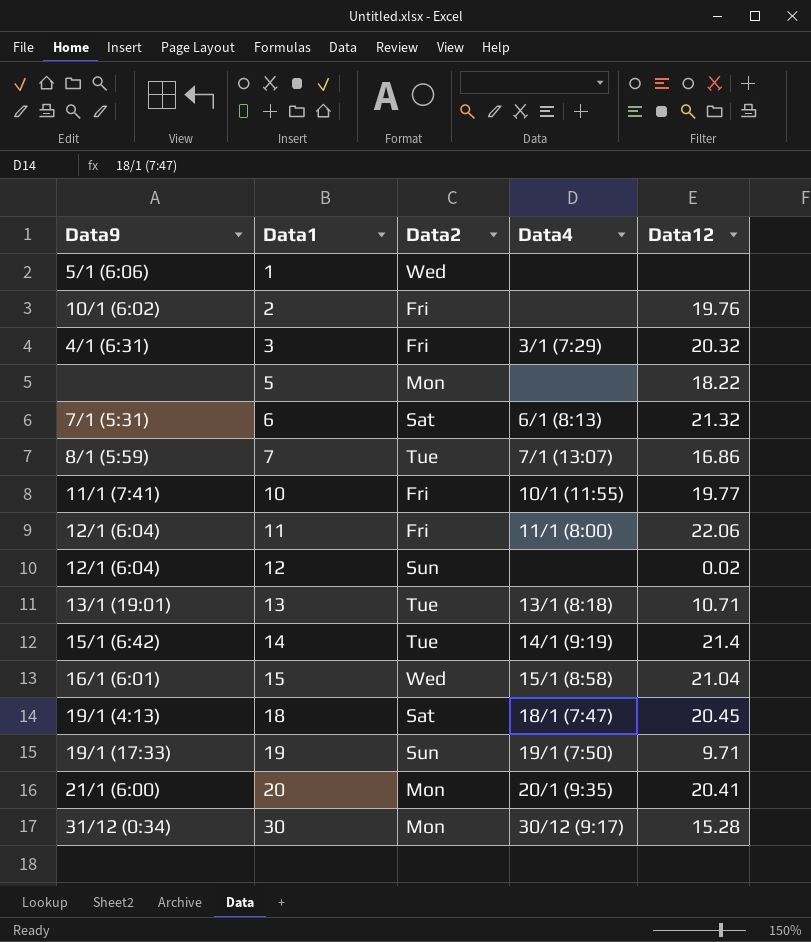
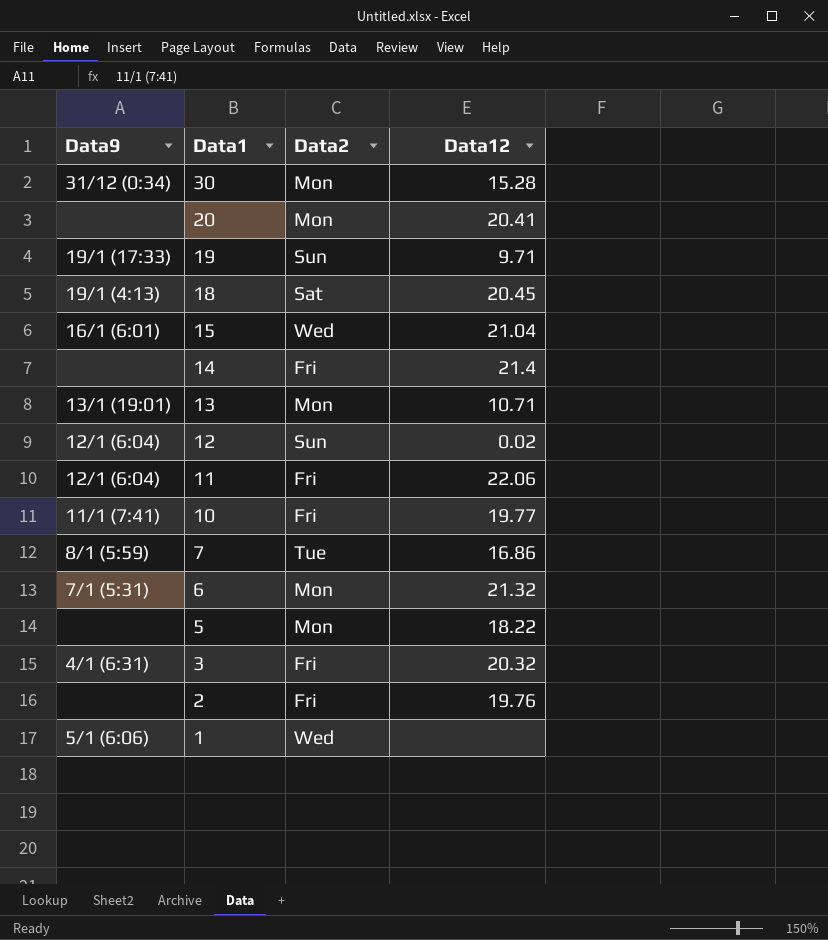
row order: Data1 ascending -> Data1 descending
column Data4 | position: 4 -> none
20 | Data9: 21/1 (6:00) -> none
14 | Data9: 15/1 (6:42) -> none
14 | Data2: Tue -> Fri
13 | Data2: Tue -> Mon
6 | Data2: Sat -> Mon
2 | Data9: 10/1 (6:02) -> none

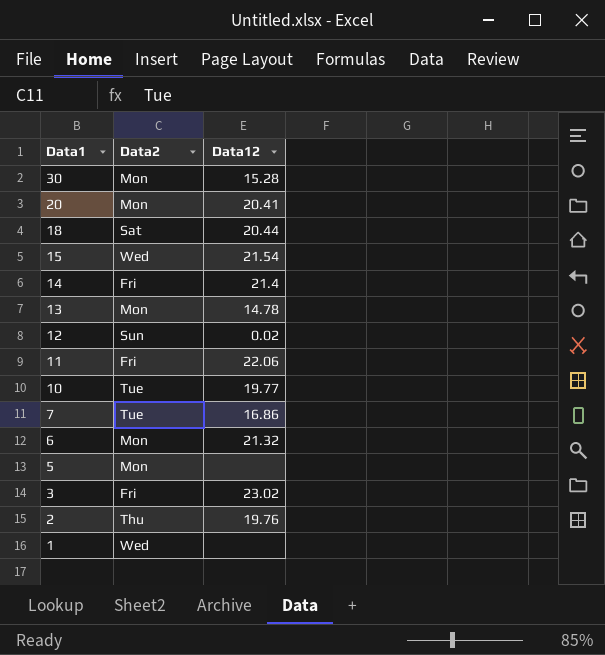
column Data9 | position: 1 -> none
row 19: 19/1 (17:33) | Sun | 9.71 -> none
18 | Data12: 20.45 -> 20.44
15 | Data12: 21.04 -> 21.54
13 | Data12: 10.71 -> 14.78
10 | Data2: Fri -> Tue
5 | Data12: 18.22 -> none
3 | Data12: 20.32 -> 23.02
2 | Data2: Fri -> Thu

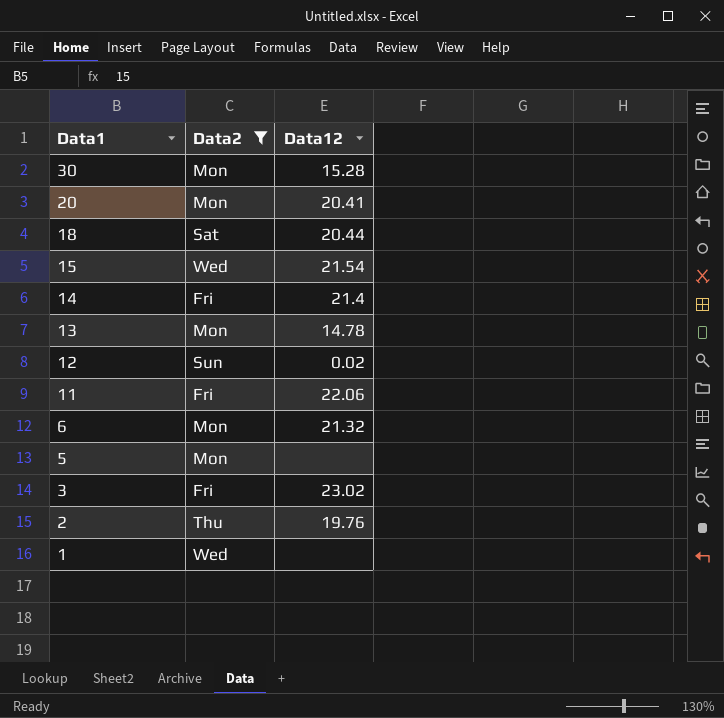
filter: none -> Data2 != Tue

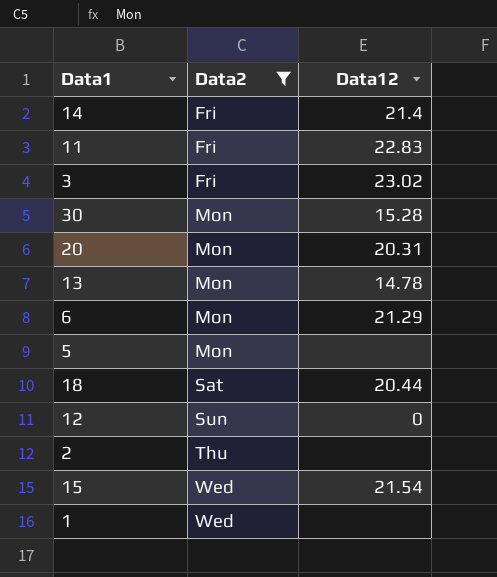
row order: Data1 descending -> Data2 ascending
11 | Data12: 22.06 -> 22.83
20 | Data12: 20.41 -> 20.31
6 | Data12: 21.32 -> 21.29
12 | Data12: 0.02 -> 0
2 | Data12: 19.76 -> none

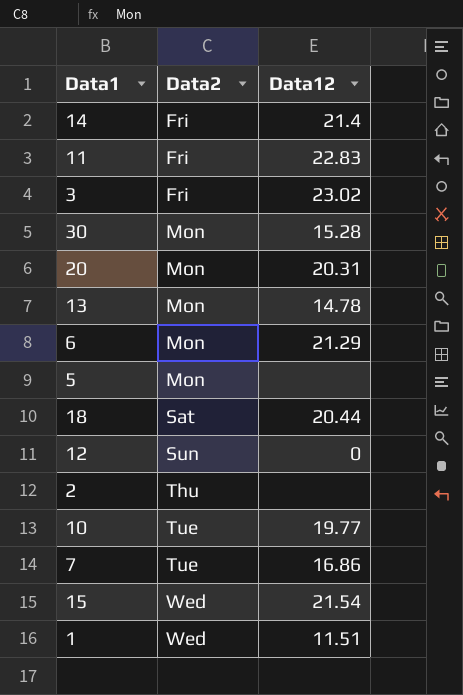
filter: Data2 != Tue -> none
1 | Data12: none -> 11.51

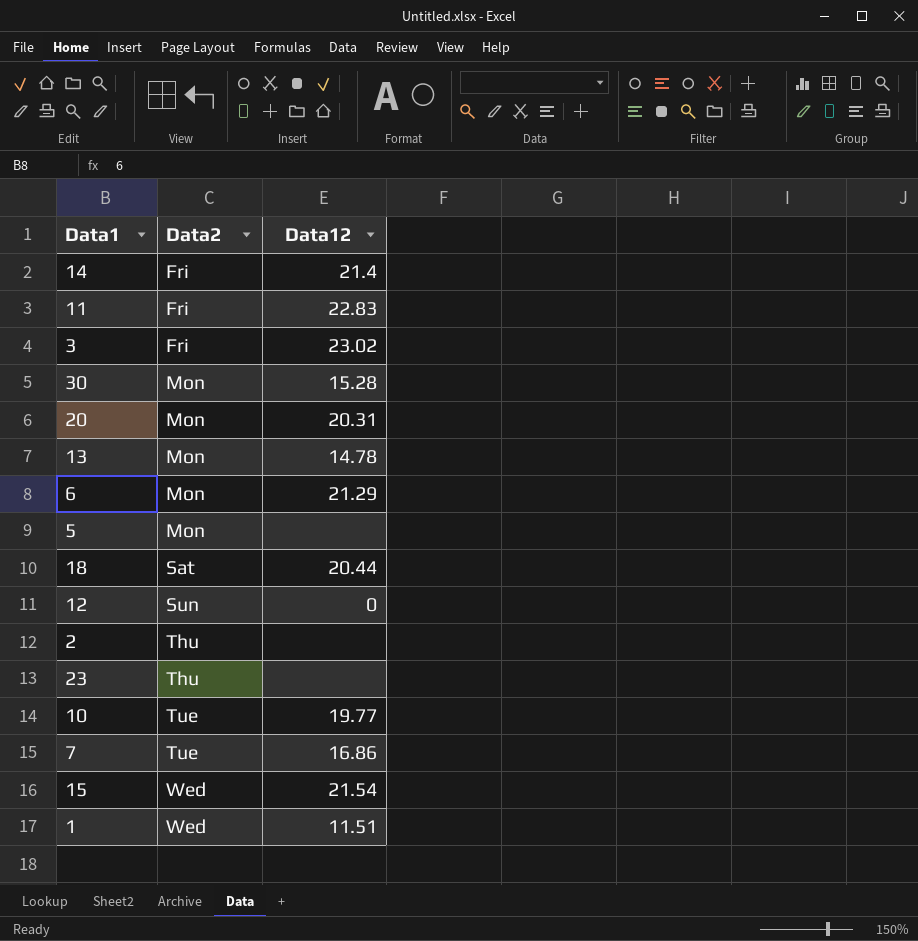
row 23: none -> Thu | none

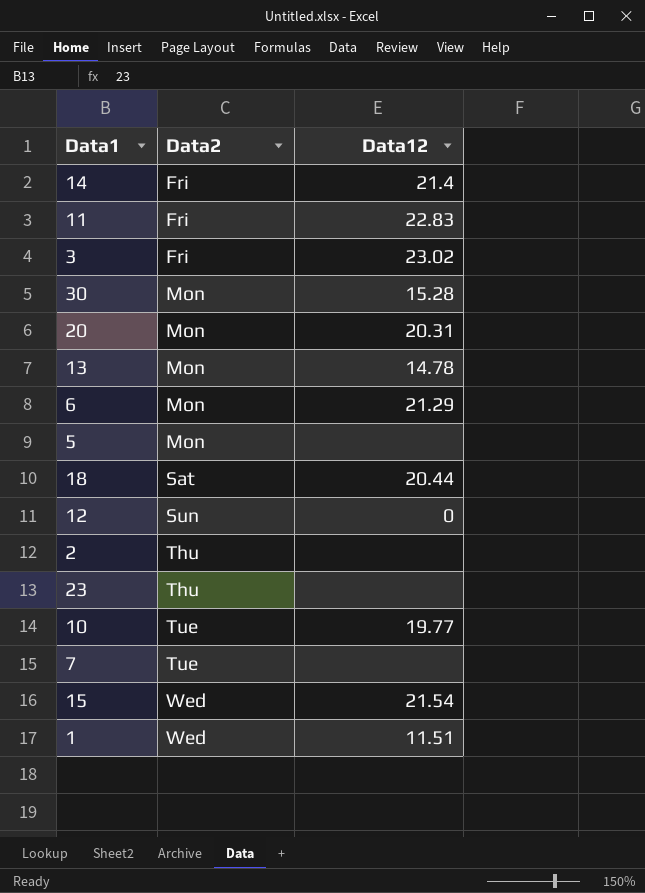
7 | Data12: 16.86 -> none

